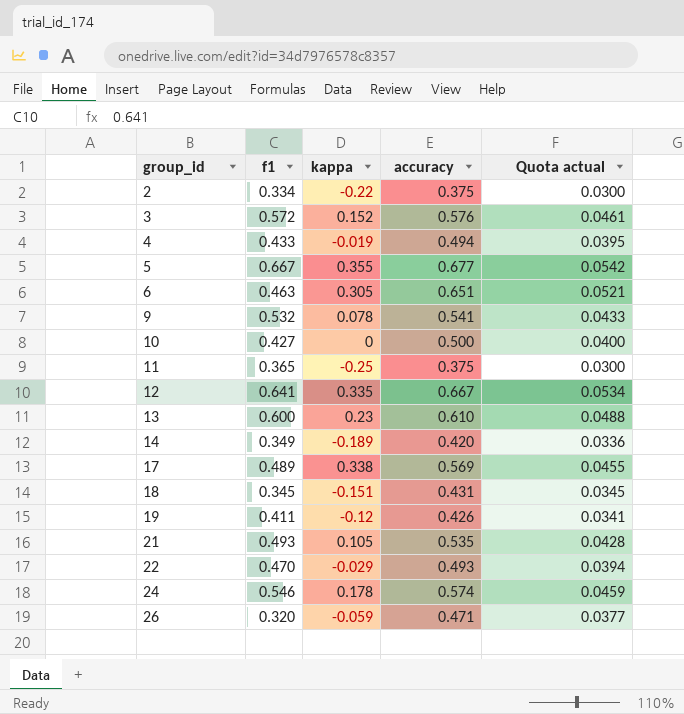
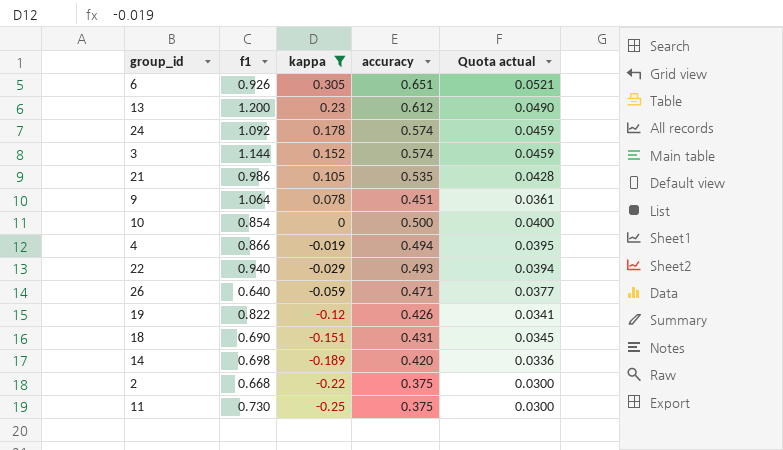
filter: none -> kappa <= 0.305
row order: group_id ascending -> kappa descending
6 | f1: 0.463 -> 0.926
13 | f1: 0.600 -> 1.200
13 | accuracy: 0.610 -> 0.612
13 | Quota actual: 0.0488 -> 0.0490
24 | f1: 0.546 -> 1.092
3 | f1: 0.572 -> 1.144
3 | accuracy: 0.576 -> 0.574
3 | Quota actual: 0.0461 -> 0.0459
21 | f1: 0.493 -> 0.986
9 | f1: 0.532 -> 1.064
9 | accuracy: 0.541 -> 0.451
9 | Quota actual: 0.0433 -> 0.0361
10 | f1: 0.427 -> 0.854
4 | f1: 0.433 -> 0.866
22 | f1: 0.470 -> 0.940
26 | f1: 0.320 -> 0.640
19 | f1: 0.411 -> 0.822
18 | f1: 0.345 -> 0.690
14 | f1: 0.349 -> 0.698
2 | f1: 0.334 -> 0.668
11 | f1: 0.365 -> 0.730

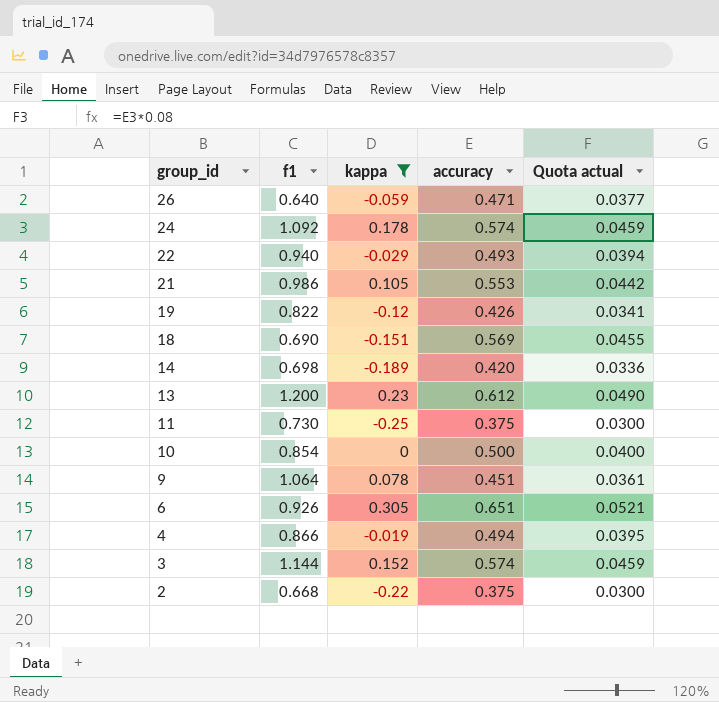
row order: kappa descending -> group_id descending
21 | accuracy: 0.535 -> 0.553
21 | Quota actual: 0.0428 -> 0.0442
18 | accuracy: 0.431 -> 0.569
18 | Quota actual: 0.0345 -> 0.0455

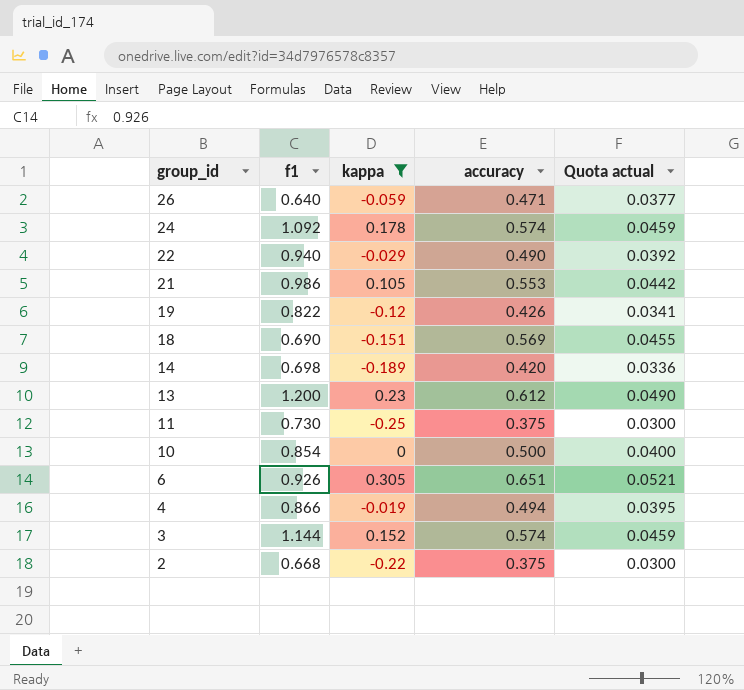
row 9: 1.064 | 0.078 | 0.451 | 0.0361 -> none
22 | accuracy: 0.493 -> 0.490
22 | Quota actual: 0.0394 -> 0.0392

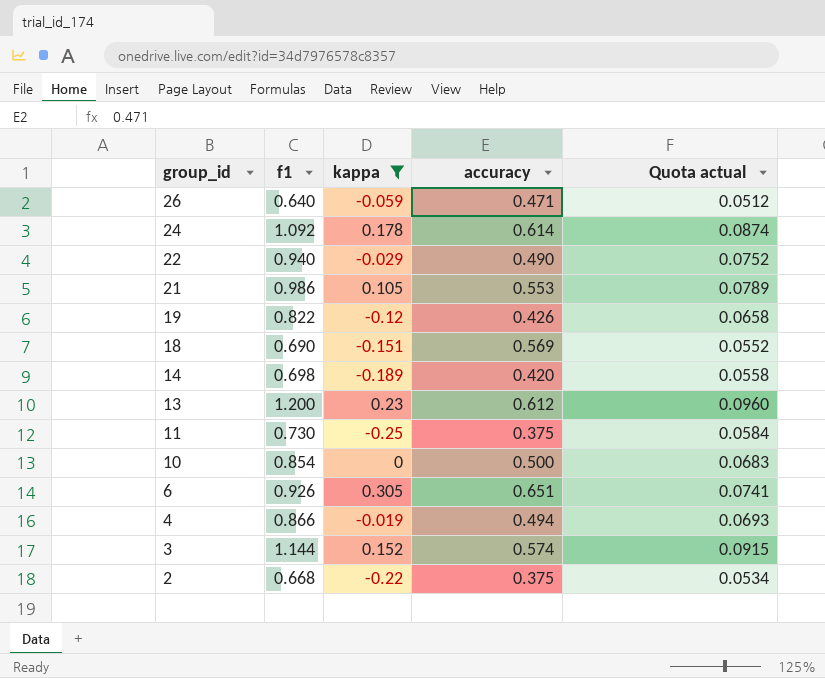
column Quota actual | formula: [accuracy] * 0.08 -> [f1] * 0.08
24 | accuracy: 0.574 -> 0.614

